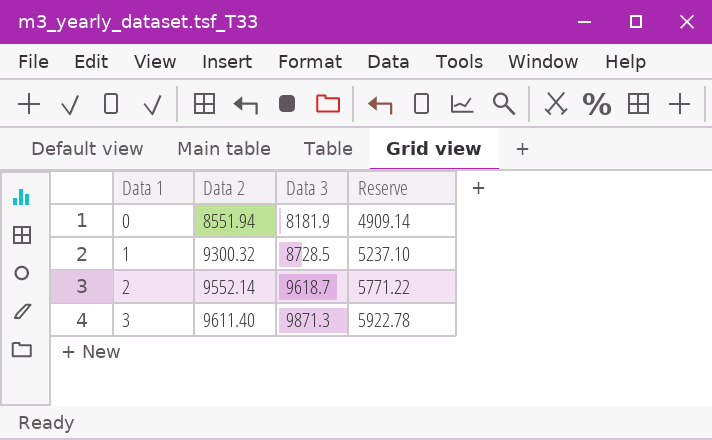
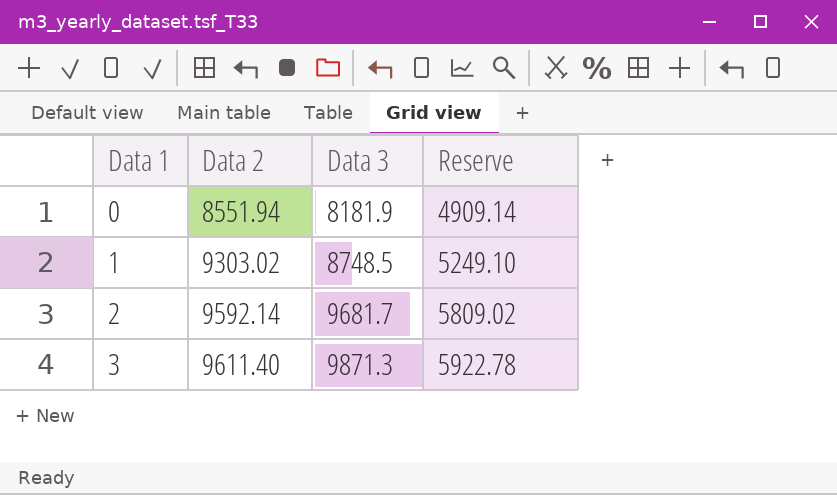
1 | Data 2: 9300.32 -> 9303.02
1 | Data 3: 8728.5 -> 8748.5
1 | Reserve: 5237.10 -> 5249.10
2 | Data 2: 9552.14 -> 9592.14
2 | Data 3: 9618.7 -> 9681.7
2 | Reserve: 5771.22 -> 5809.02

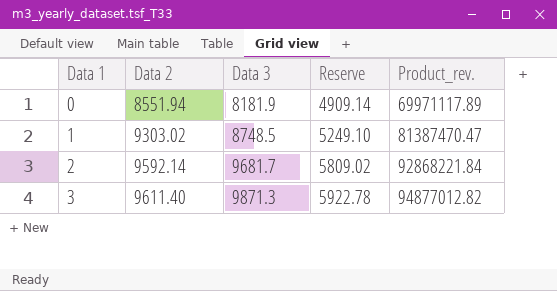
column Product_rev. | formula: none -> [Data 2] * [Data 3]

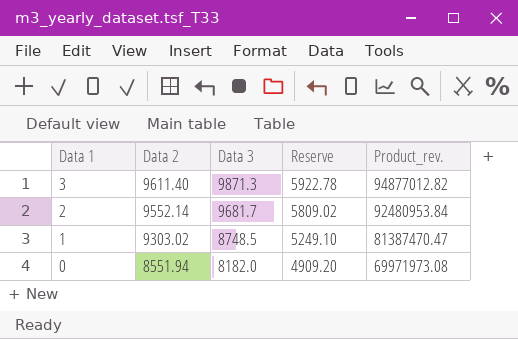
row order: Data 1 ascending -> Data 1 descending
2 | Data 2: 9592.14 -> 9552.14
2 | Product_rev.: 92868221.84 -> 92480953.84
0 | Data 3: 8181.9 -> 8182.0
0 | Reserve: 4909.14 -> 4909.20
0 | Product_rev.: 69971117.89 -> 69971973.08

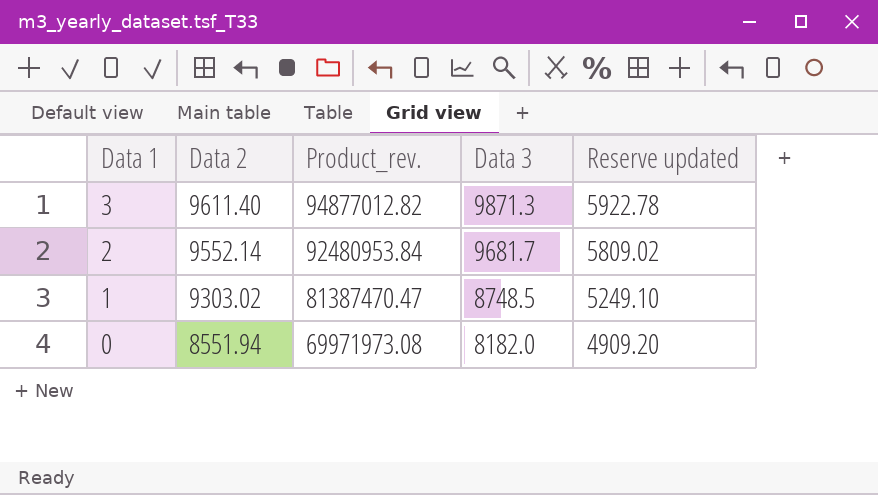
column Product_rev. | position: 5 -> 3
column name: Reserve -> Reserve updated

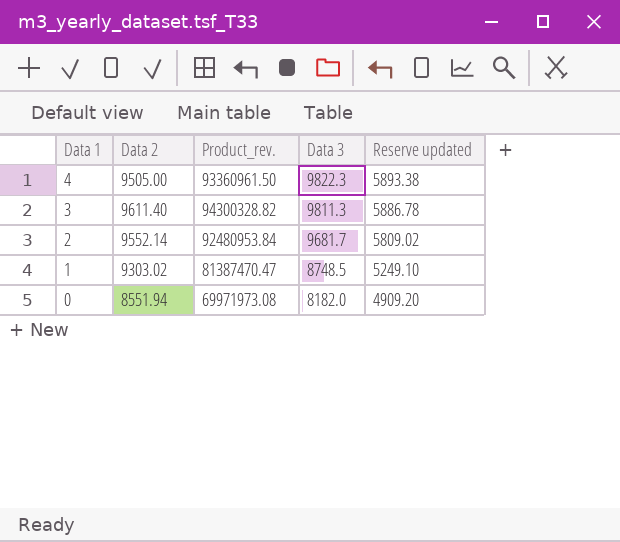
row 4: none -> 9505.00 | 93360961.50 | 9822.3 | 5893.38
3 | Product_rev.: 94877012.82 -> 94300328.82
3 | Data 3: 9871.3 -> 9811.3
3 | Reserve updated: 5922.78 -> 5886.78

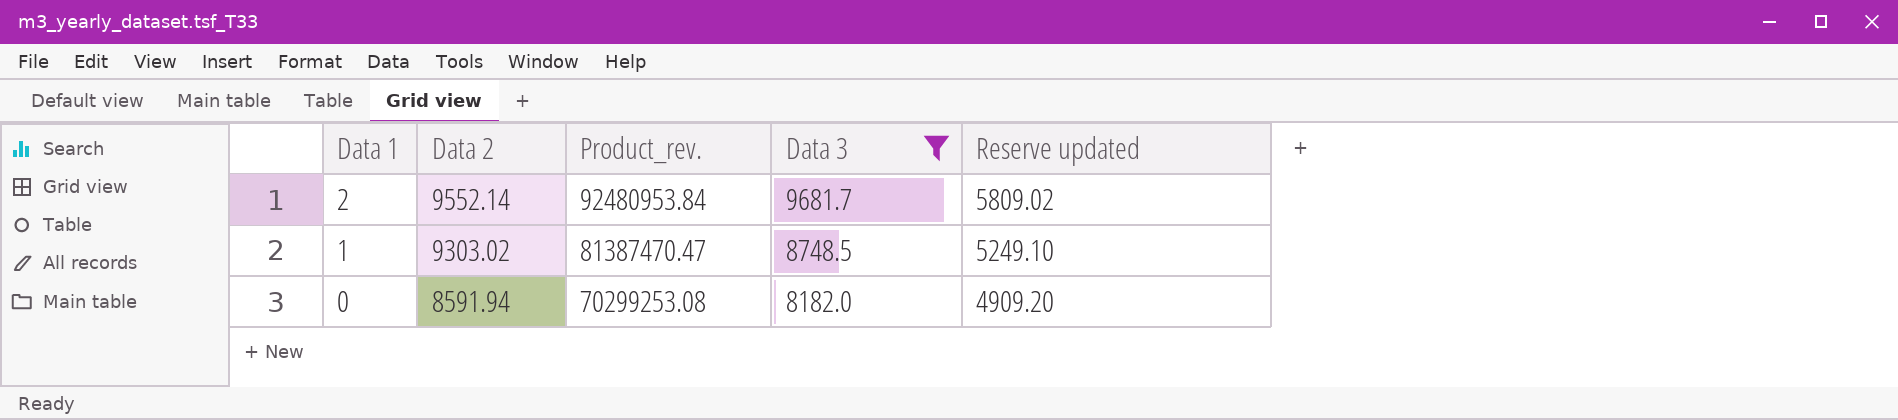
filter: none -> Data 3 <= 9681.7
0 | Data 2: 8551.94 -> 8591.94
0 | Product_rev.: 69971973.08 -> 70299253.08

